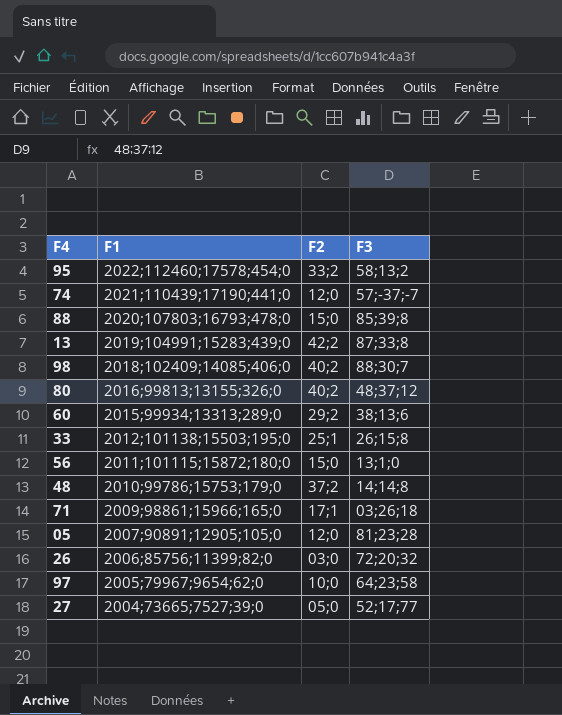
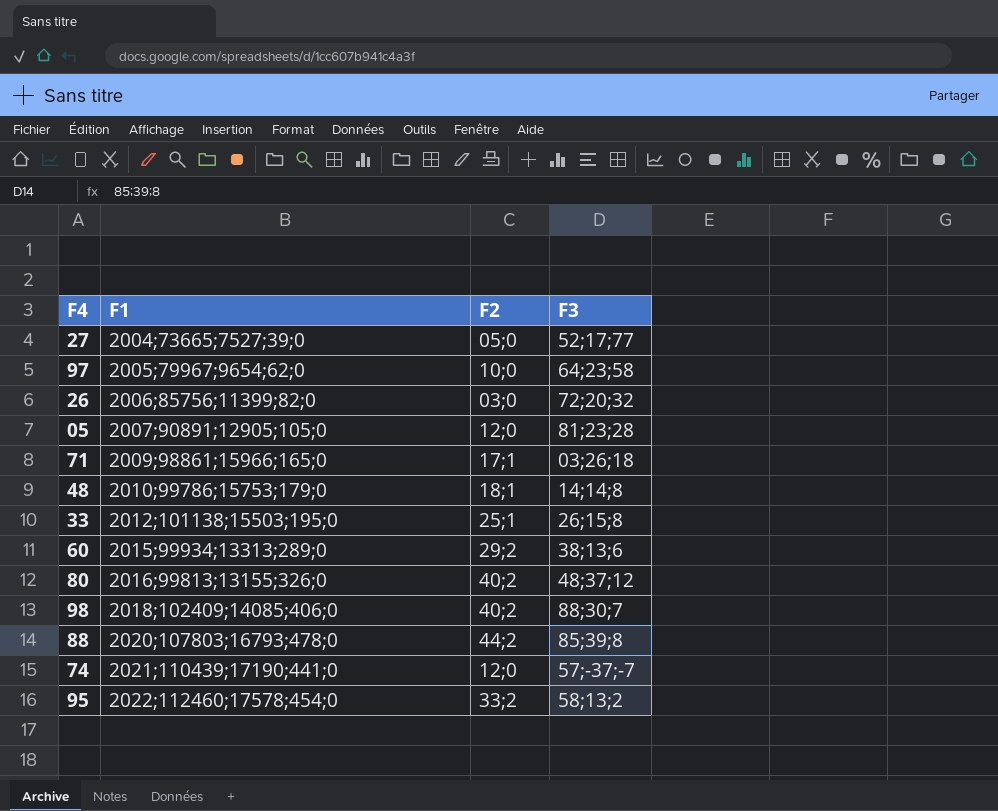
row order: F1 descending -> F1 ascending
row 13: 2019;104991;15283;439;0 | 42;2 | 87;33;8 -> none
row 56: 2011;101115;15872;180;0 | 15;0 | 13;1;0 -> none
48 | F2: 37;2 -> 18;1
88 | F2: 15;0 -> 44;2

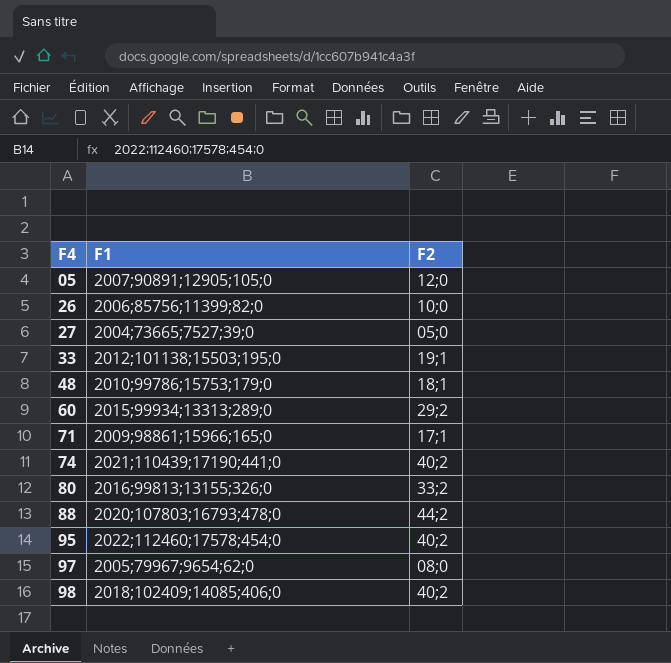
row order: F1 ascending -> F4 ascending
column F3 | position: 4 -> none
26 | F2: 03;0 -> 10;0
33 | F2: 25;1 -> 19;1
74 | F2: 12;0 -> 40;2
80 | F2: 40;2 -> 33;2
95 | F2: 33;2 -> 40;2
97 | F2: 10;0 -> 08;0

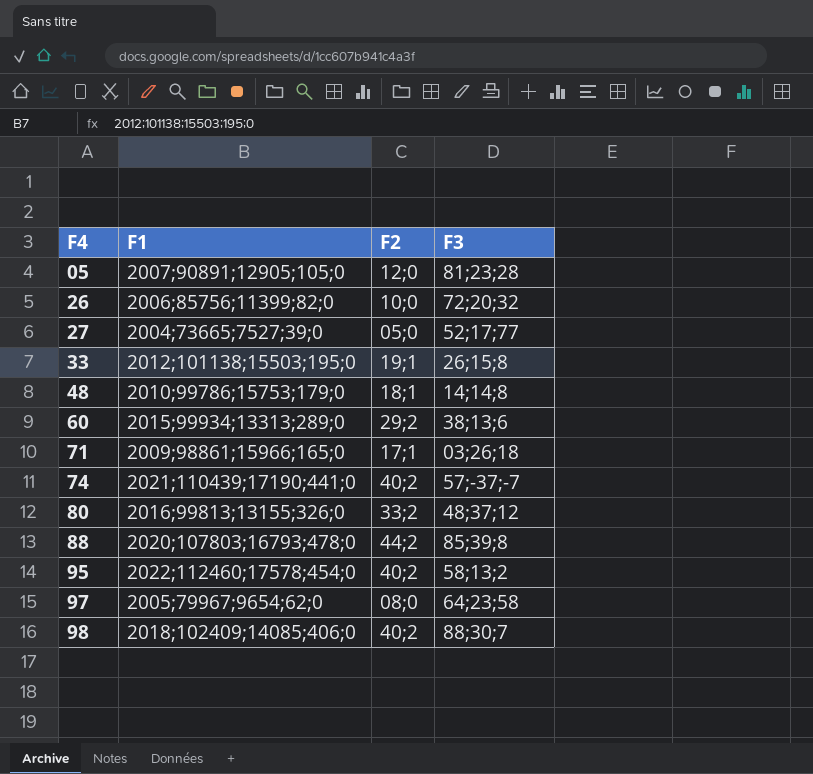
column F3 | position: none -> 4

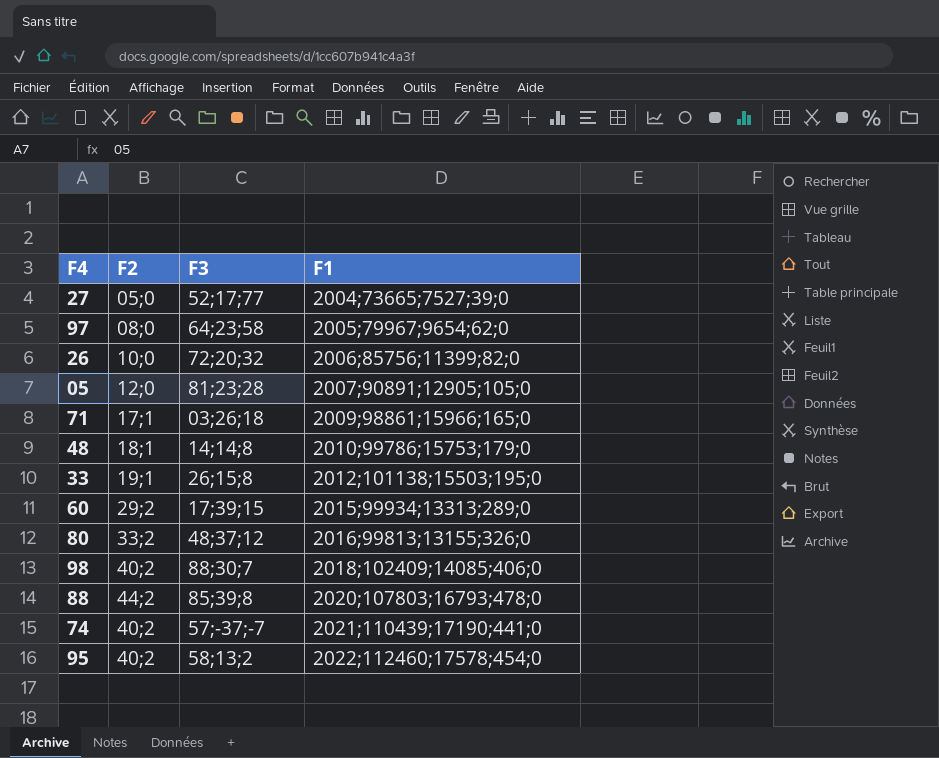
row order: F4 ascending -> F1 ascending
column F1 | position: 2 -> 4
60 | F3: 38;13;6 -> 17;39;15

